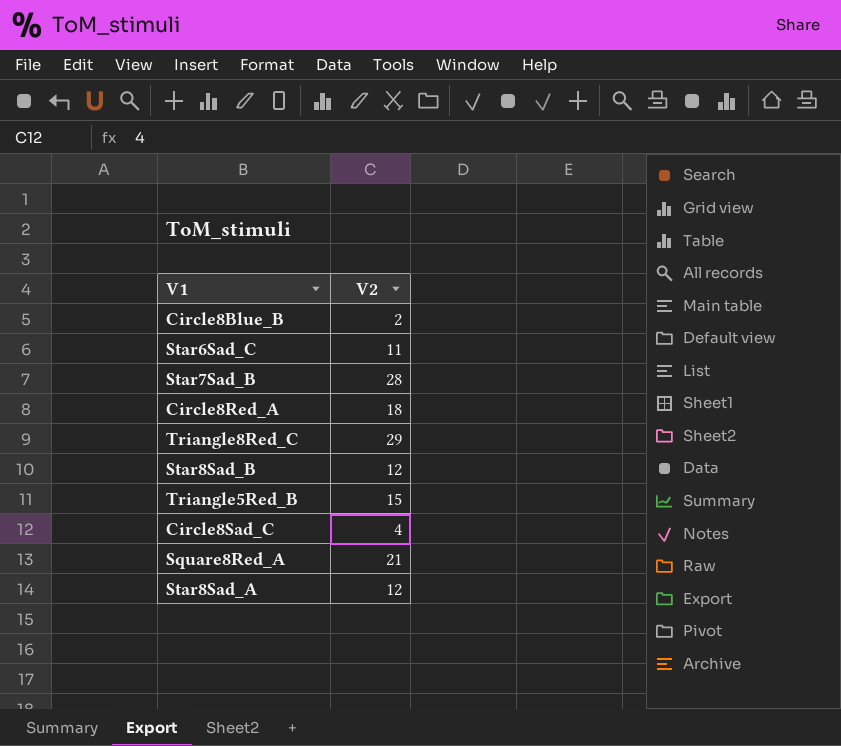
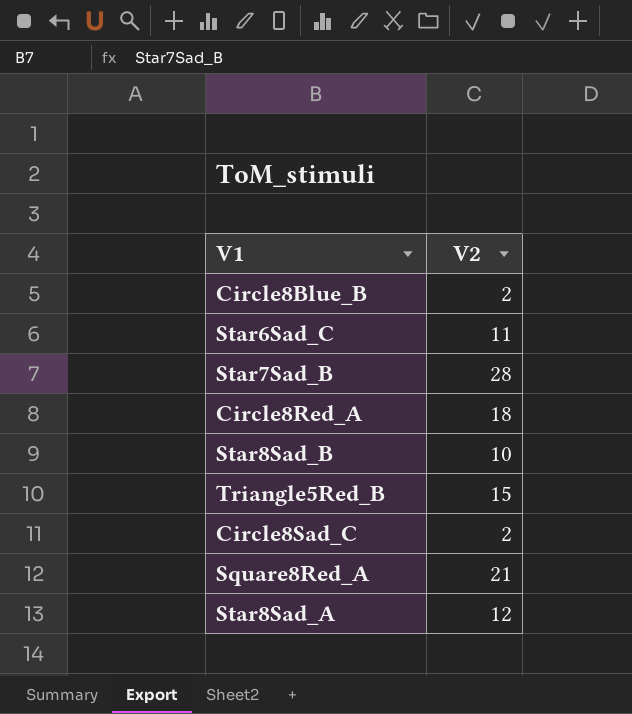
row Triangle8Red_C: 29 -> none
Star8Sad_B | V2: 12 -> 10
Circle8Sad_C | V2: 4 -> 2

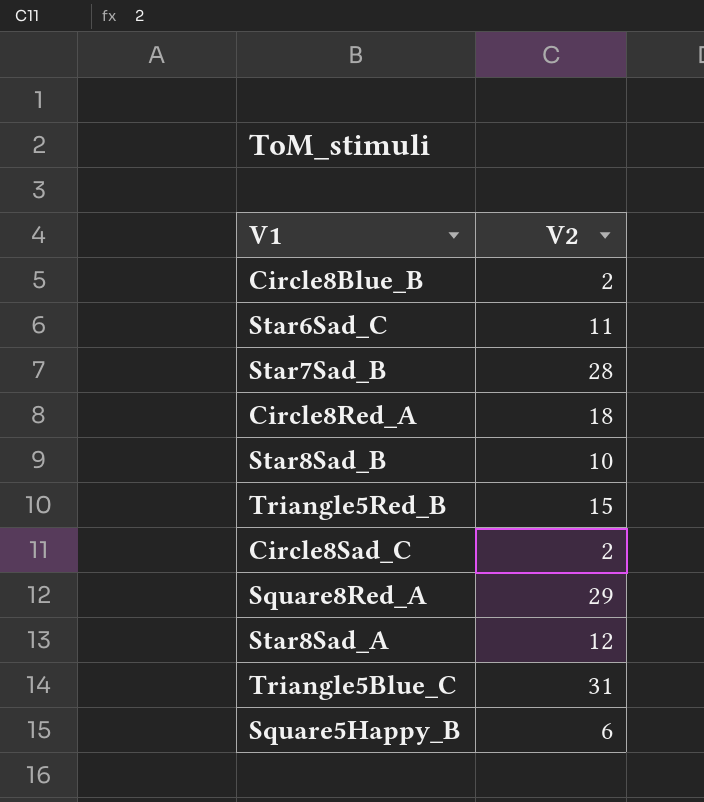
Square8Red_A | V2: 21 -> 29
row Triangle5Blue_C: none -> 31
row Square5Happy_B: none -> 6

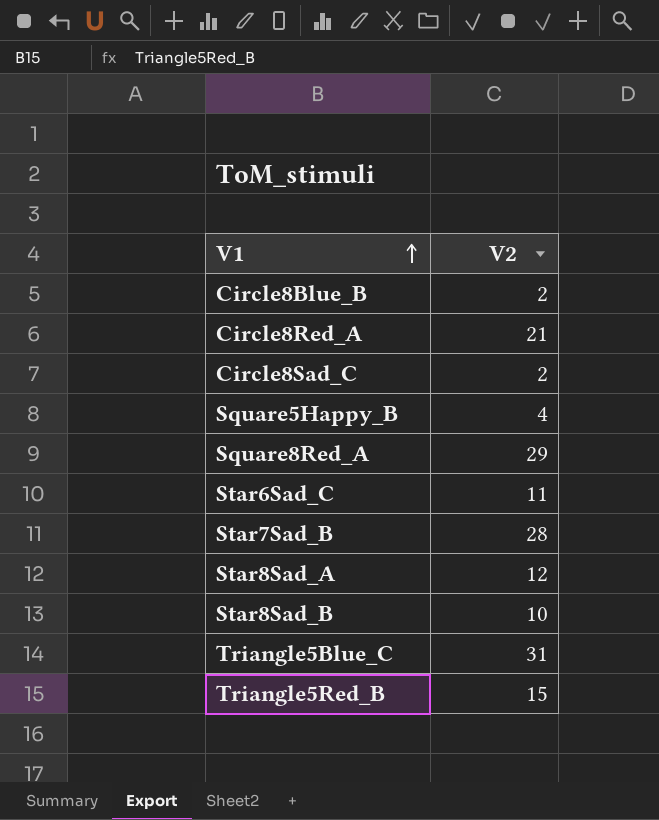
row order: none -> V1 ascending
Circle8Red_A | V2: 18 -> 21
Square5Happy_B | V2: 6 -> 4

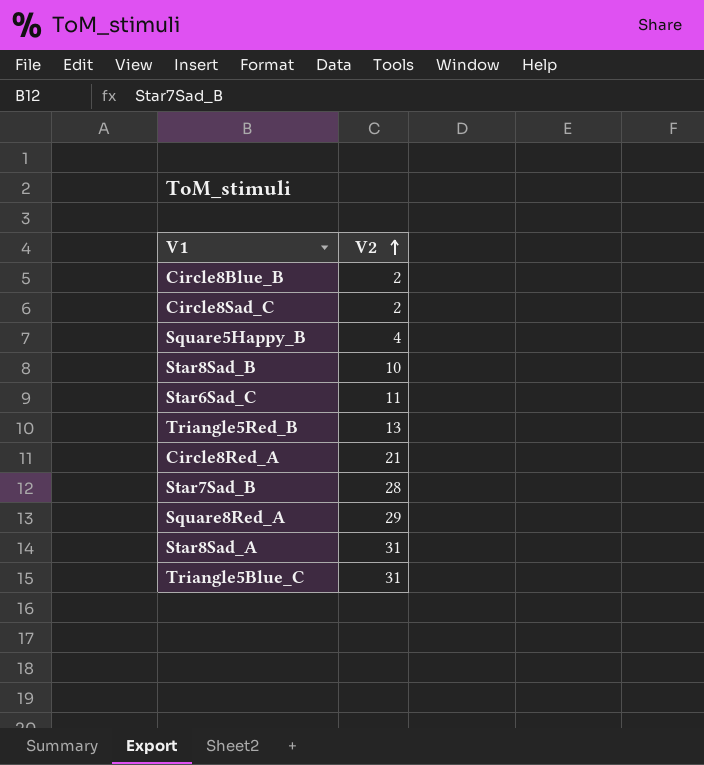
row order: V1 ascending -> V2 ascending
Triangle5Red_B | V2: 15 -> 13
Star8Sad_A | V2: 12 -> 31

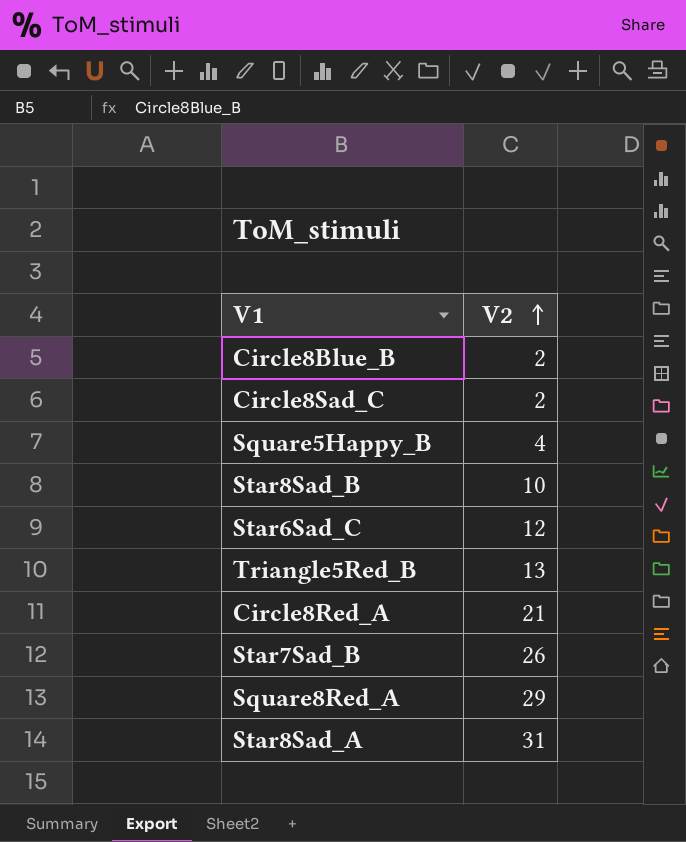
row Triangle5Blue_C: 31 -> none
Star6Sad_C | V2: 11 -> 12
Star7Sad_B | V2: 28 -> 26

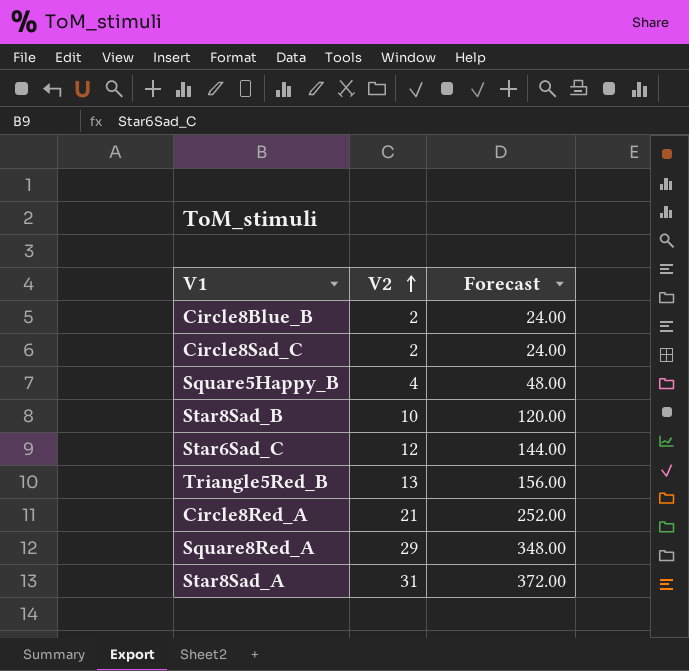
column Forecast | formula: none -> [V2] * 12
row Star7Sad_B: 26 -> none

